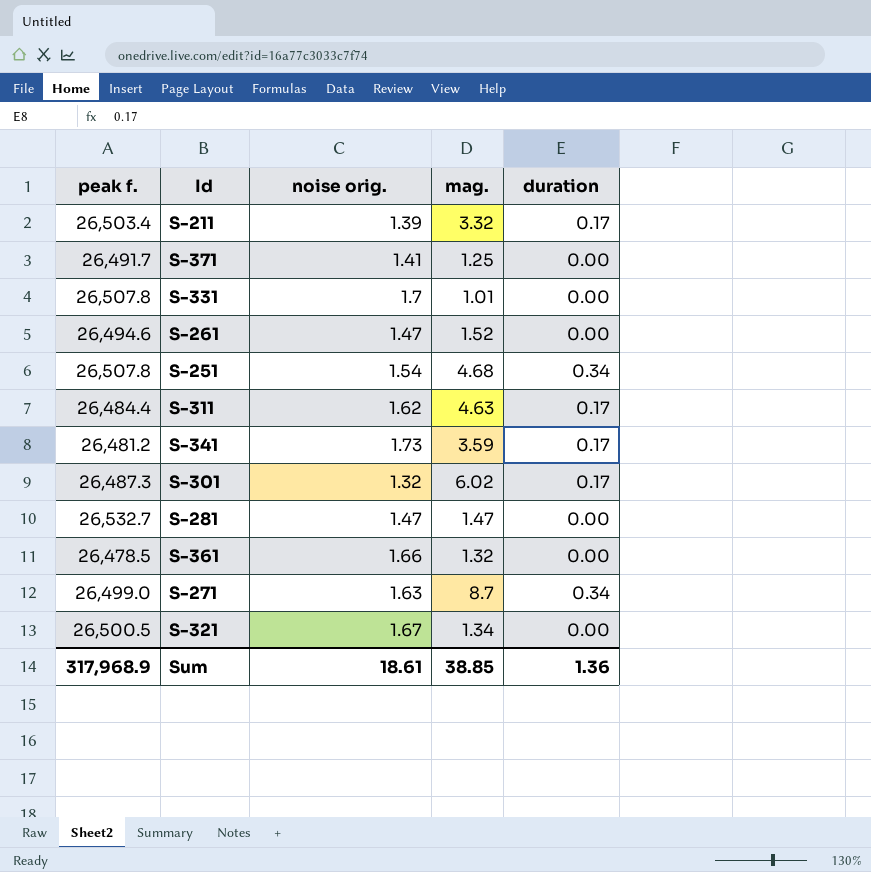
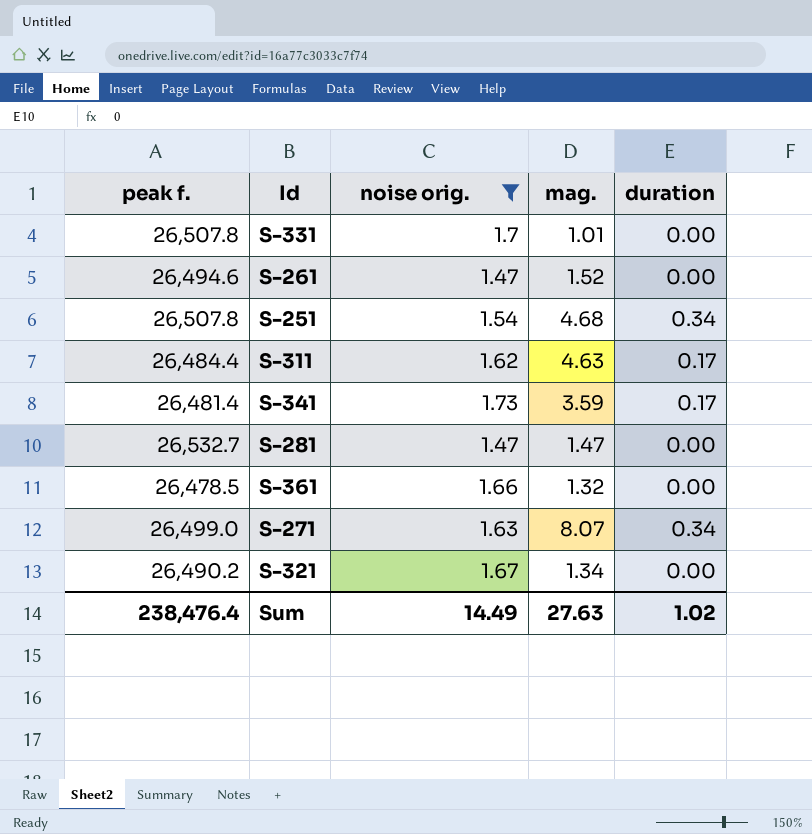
filter: none -> noise orig. >= 1.47
S-341 | peak f.: 26,481.2 -> 26,481.4
S-271 | mag.: 8.7 -> 8.07
S-321 | peak f.: 26,500.5 -> 26,490.2
Sum | peak f.: 317,968.9 -> 238,476.4
Sum | noise orig.: 18.61 -> 14.49
Sum | mag.: 38.85 -> 27.63
Sum | duration: 1.36 -> 1.02

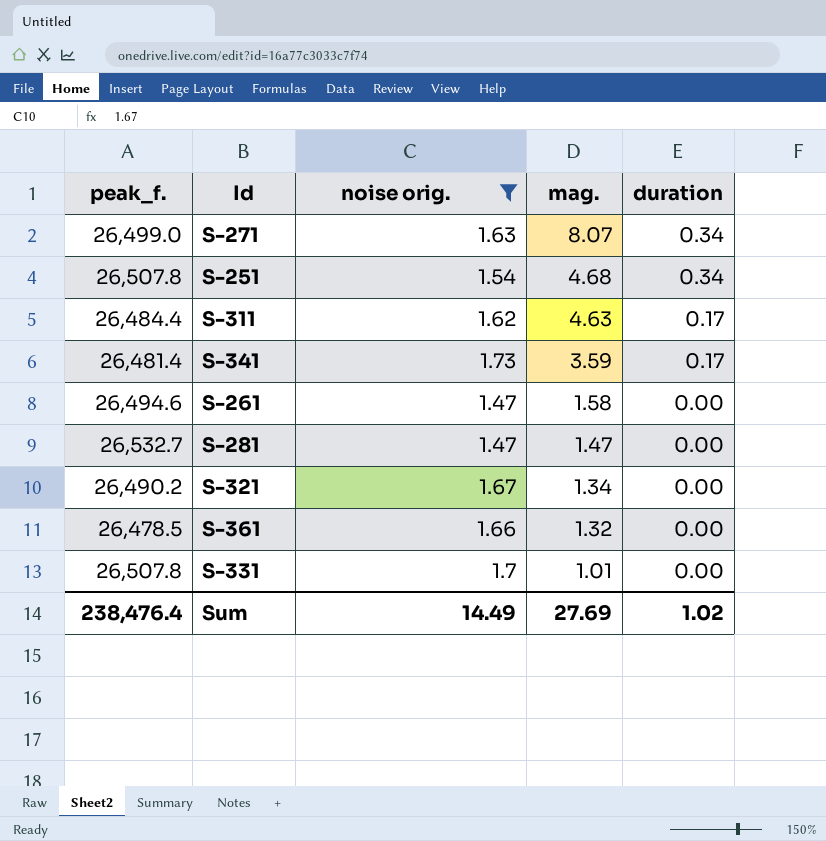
row order: none -> mag. descending
column name: peak f. -> peak_f.
S-261 | mag.: 1.52 -> 1.58
Sum | mag.: 27.63 -> 27.69

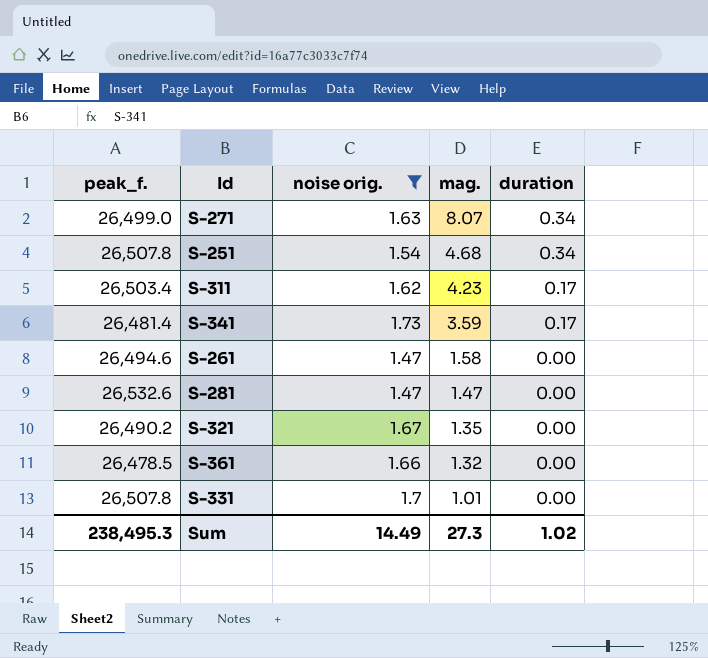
S-311 | peak_f.: 26,484.4 -> 26,503.4
S-311 | mag.: 4.63 -> 4.23
S-281 | peak_f.: 26,532.7 -> 26,532.6
S-321 | mag.: 1.34 -> 1.35
Sum | peak_f.: 238,476.4 -> 238,495.3
Sum | mag.: 27.69 -> 27.3

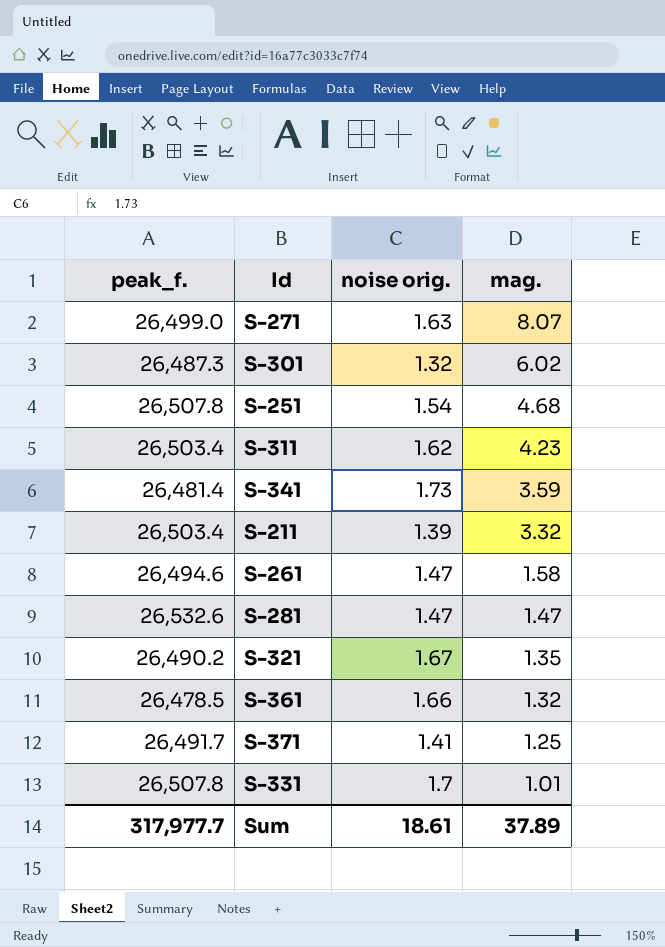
filter: noise orig. >= 1.47 -> none
column duration | position: 5 -> none
Sum | peak_f.: 238,495.3 -> 317,977.7
Sum | noise orig.: 14.49 -> 18.61
Sum | mag.: 27.3 -> 37.89

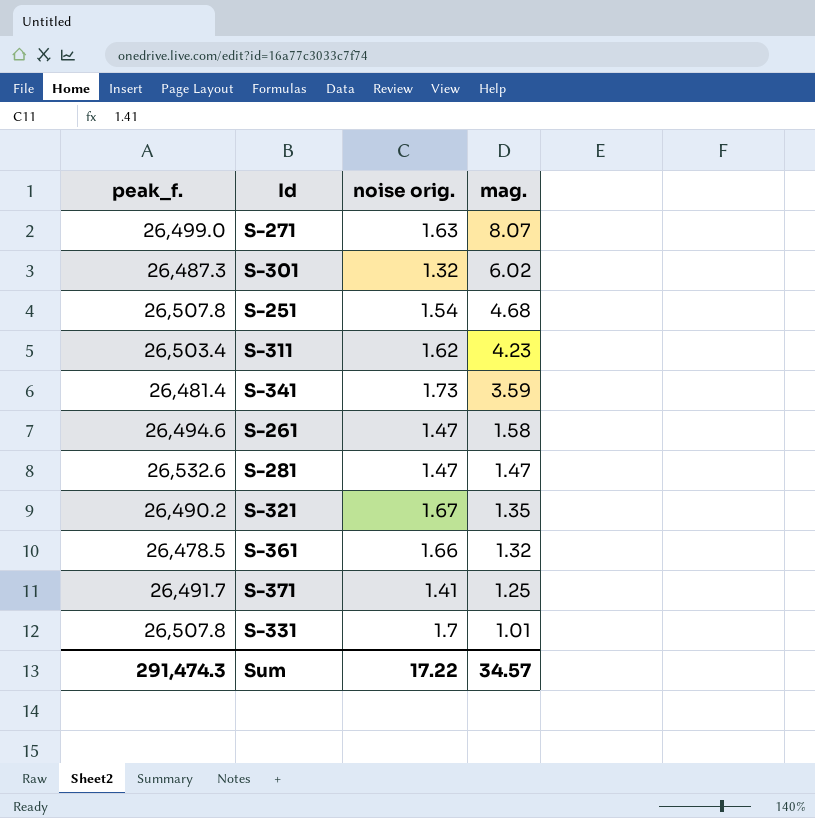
row S-211: 26,503.4 | 1.39 | 3.32 -> none
Sum | peak_f.: 317,977.7 -> 291,474.3
Sum | noise orig.: 18.61 -> 17.22
Sum | mag.: 37.89 -> 34.57

